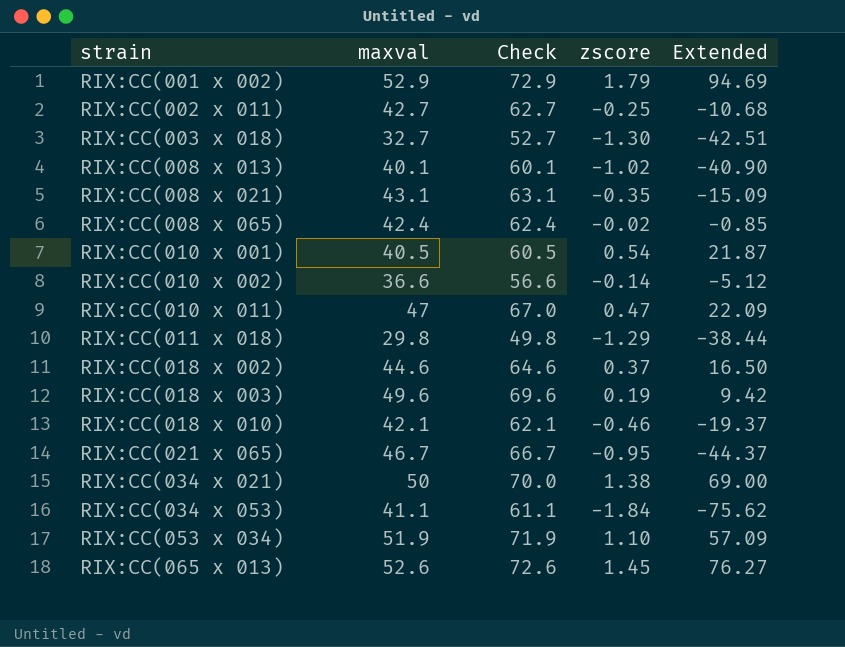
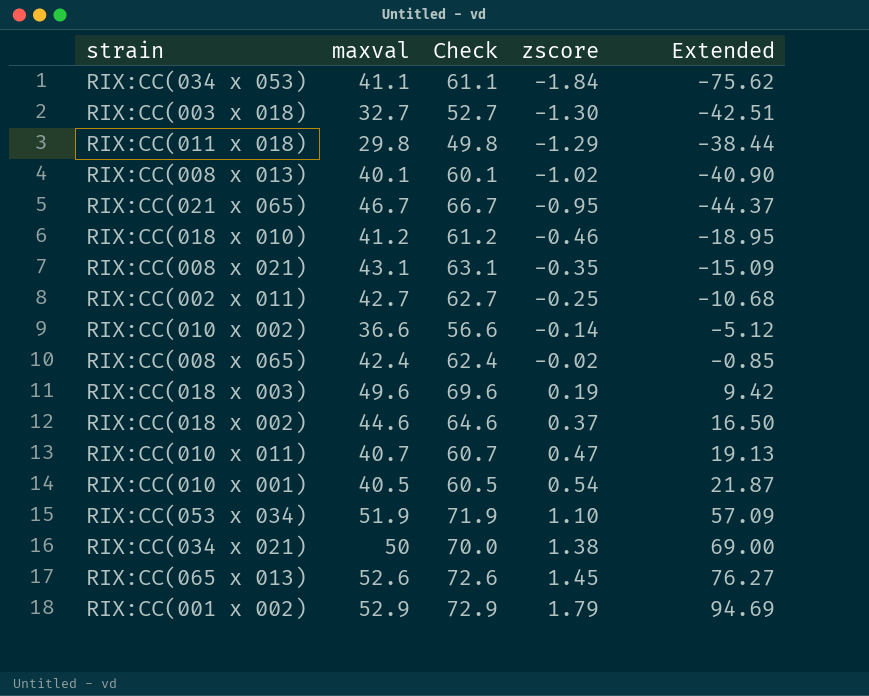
row order: strain ascending -> zscore ascending
RIX:CC(018 x 010) | maxval: 42.1 -> 41.2
RIX:CC(018 x 010) | Check: 62.1 -> 61.2
RIX:CC(018 x 010) | Extended: -19.37 -> -18.95
RIX:CC(010 x 011) | maxval: 47 -> 40.7
RIX:CC(010 x 011) | Check: 67.0 -> 60.7
RIX:CC(010 x 011) | Extended: 22.09 -> 19.13

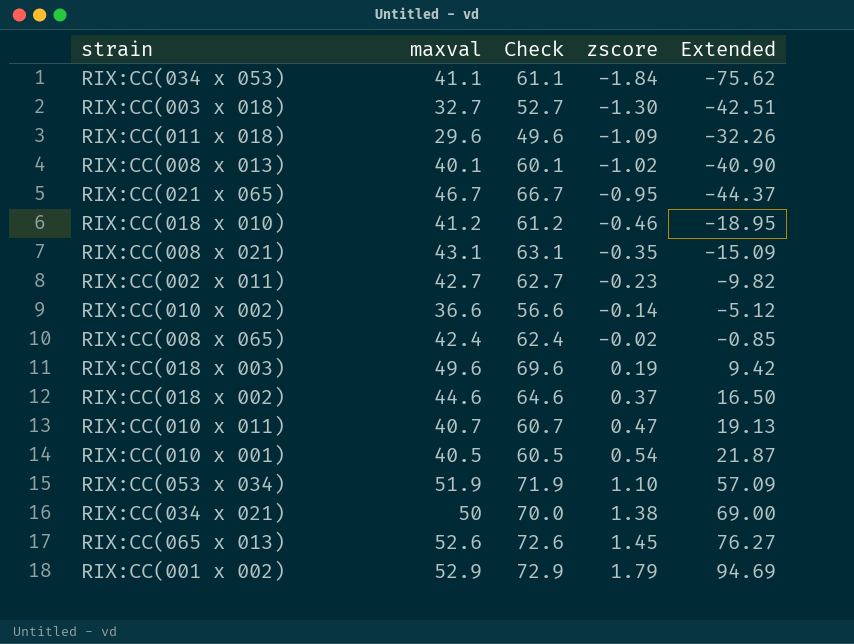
RIX:CC(011 x 018) | maxval: 29.8 -> 29.6
RIX:CC(011 x 018) | Check: 49.8 -> 49.6
RIX:CC(011 x 018) | zscore: -1.29 -> -1.09
RIX:CC(011 x 018) | Extended: -38.44 -> -32.26
RIX:CC(002 x 011) | zscore: -0.25 -> -0.23
RIX:CC(002 x 011) | Extended: -10.68 -> -9.82

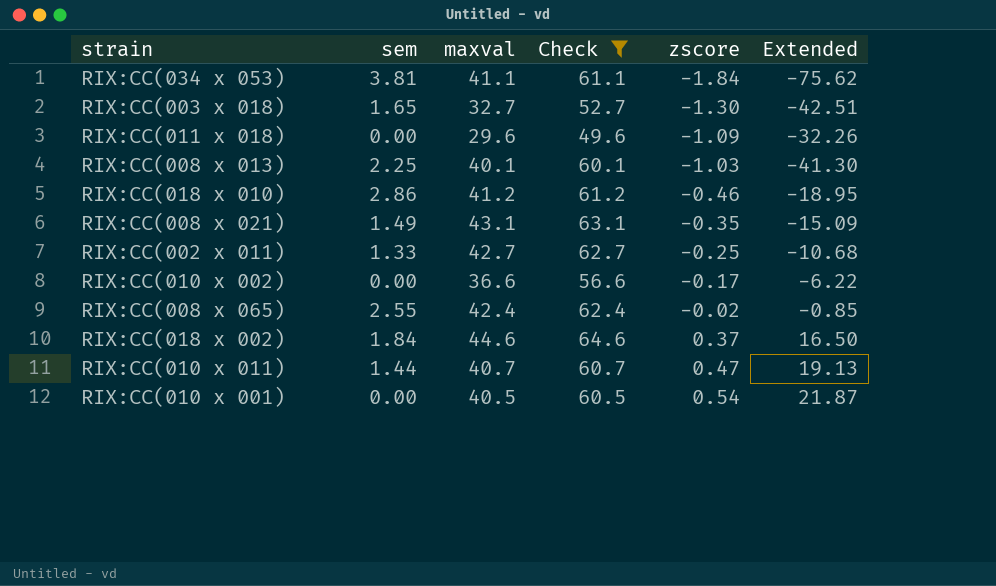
filter: none -> Check <= 64.6
column sem | position: none -> 2
RIX:CC(008 x 013) | zscore: -1.02 -> -1.03
RIX:CC(008 x 013) | Extended: -40.90 -> -41.30
RIX:CC(002 x 011) | zscore: -0.23 -> -0.25
RIX:CC(002 x 011) | Extended: -9.82 -> -10.68
RIX:CC(010 x 002) | zscore: -0.14 -> -0.17
RIX:CC(010 x 002) | Extended: -5.12 -> -6.22

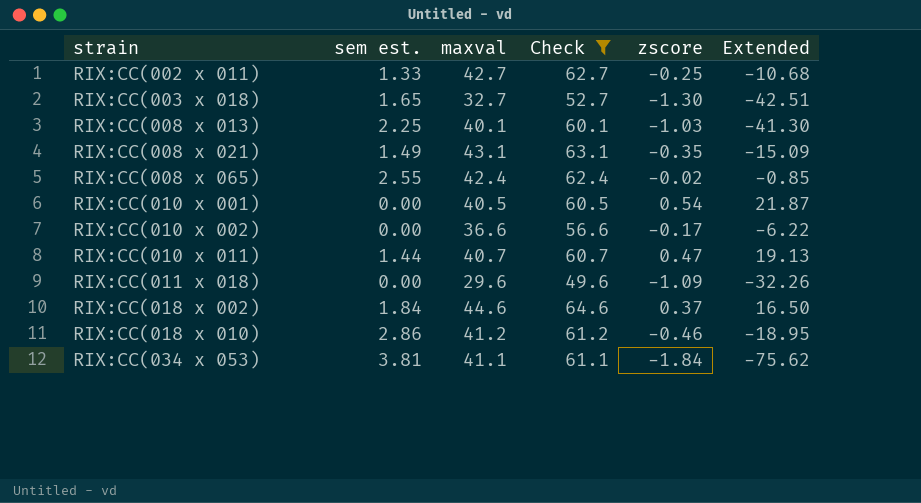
row order: zscore ascending -> strain ascending
column name: sem -> sem est.

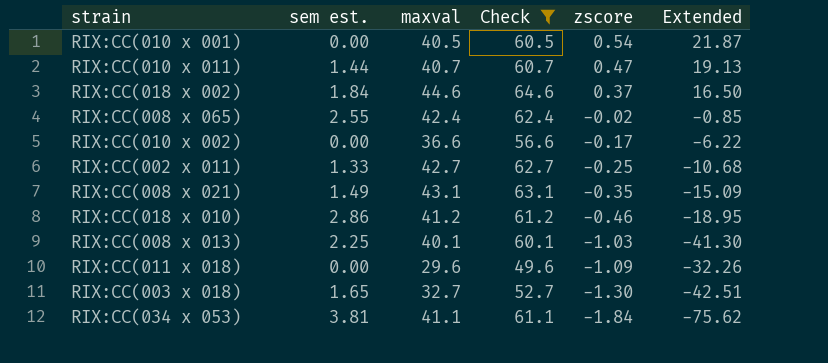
row order: strain ascending -> zscore descending

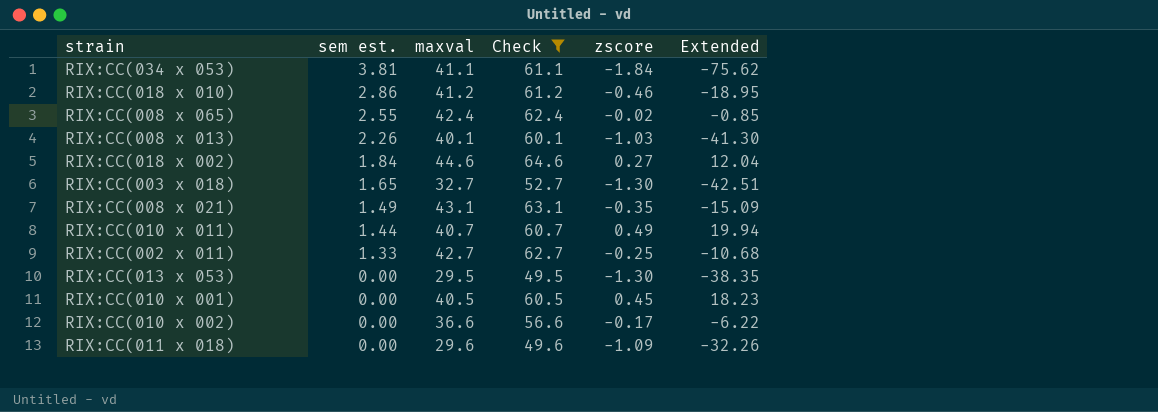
row order: zscore descending -> sem est. descending
RIX:CC(008 x 013) | sem est.: 2.25 -> 2.26
RIX:CC(018 x 002) | zscore: 0.37 -> 0.27
RIX:CC(018 x 002) | Extended: 16.50 -> 12.04
RIX:CC(010 x 011) | zscore: 0.47 -> 0.49
RIX:CC(010 x 011) | Extended: 19.13 -> 19.94
row RIX:CC(013 x 053): none -> 0.00 | 29.5 | 49.5 | -1.30 | -38.35
RIX:CC(010 x 001) | zscore: 0.54 -> 0.45
RIX:CC(010 x 001) | Extended: 21.87 -> 18.23

